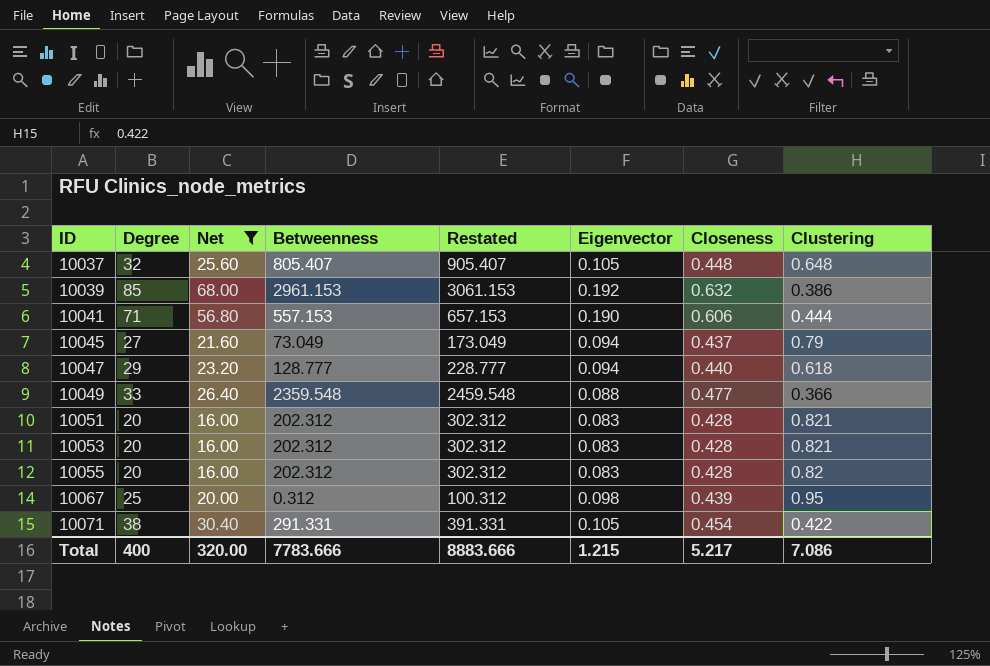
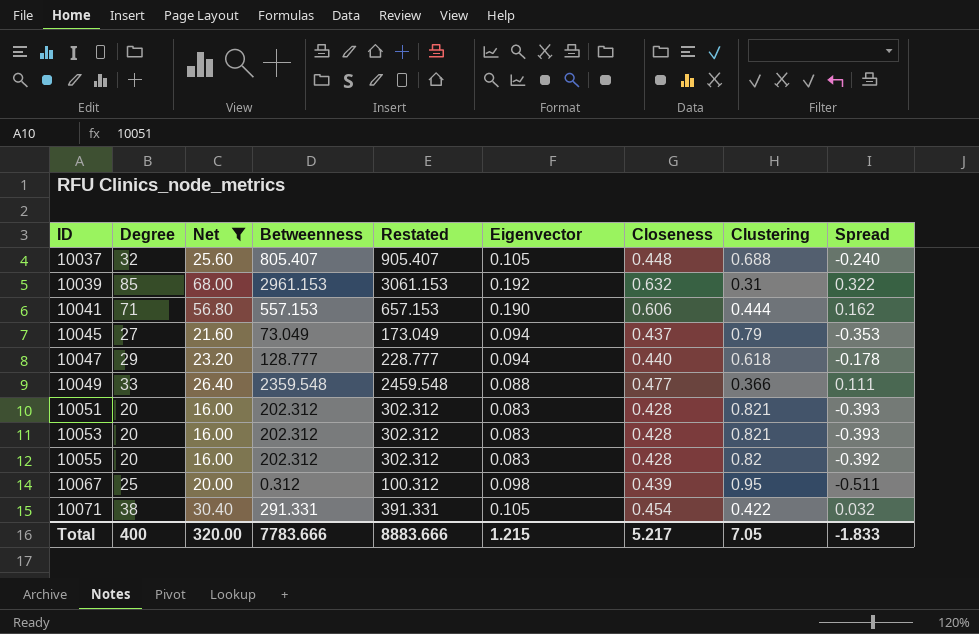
column Spread | formula: none -> [Closeness] - [Clustering]
10037 | Clustering: 0.648 -> 0.688
10039 | Clustering: 0.386 -> 0.31
Total | Clustering: 7.086 -> 7.05

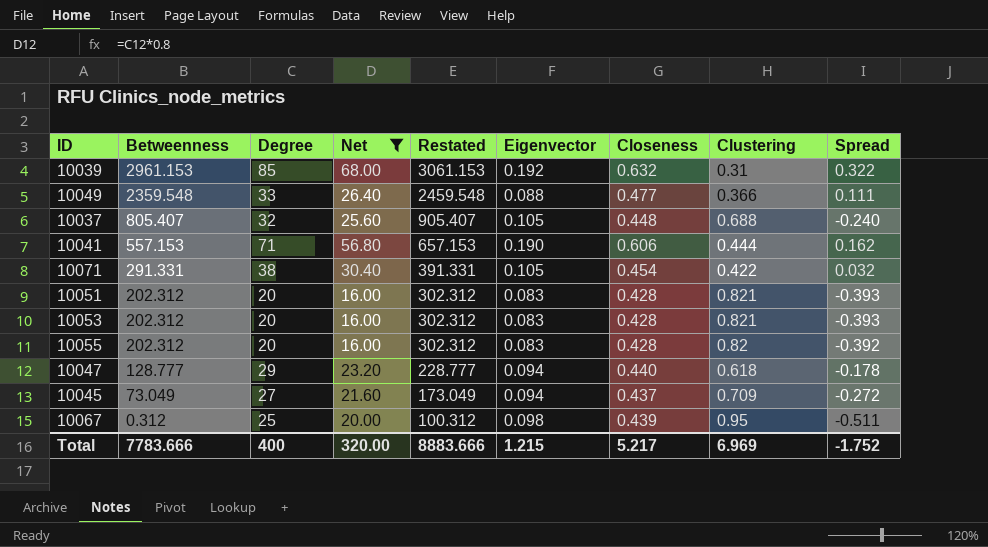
row order: ID ascending -> Betweenness descending
column Betweenness | position: 4 -> 2
10045 | Clustering: 0.79 -> 0.709
10045 | Spread: -0.353 -> -0.272
Total | Clustering: 7.05 -> 6.969
Total | Spread: -1.833 -> -1.752

